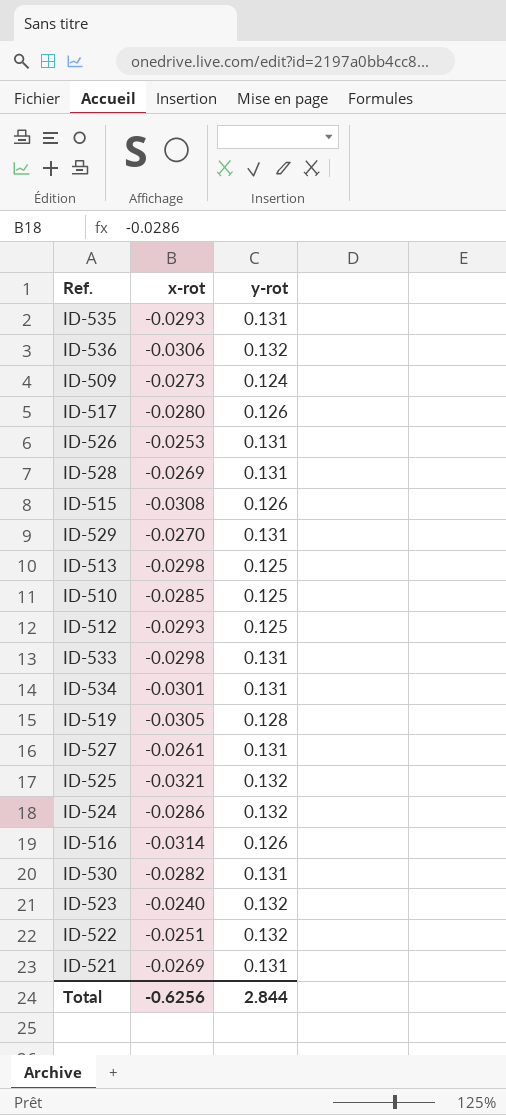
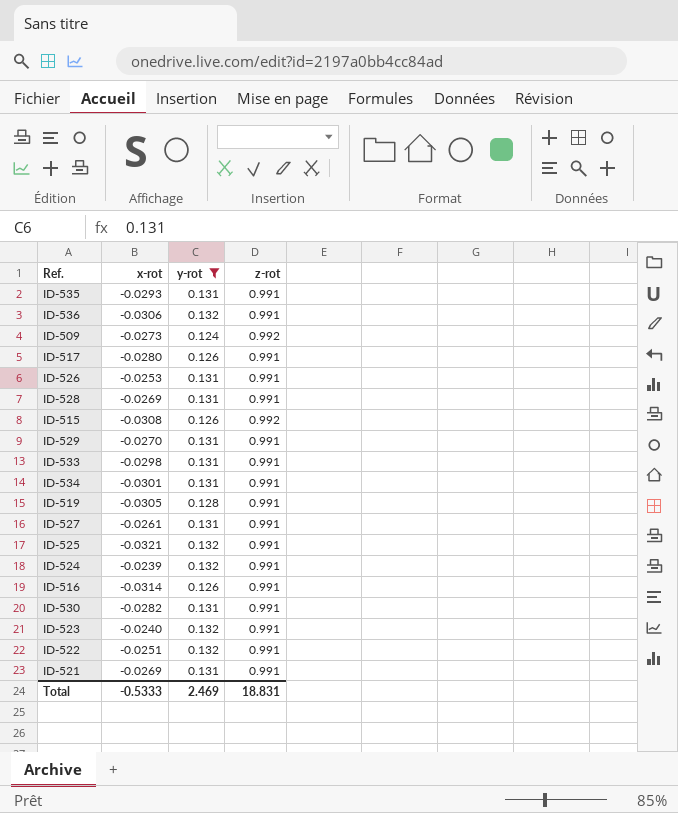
filter: none -> y-rot != 0.125
column z-rot | position: none -> 4
ID-524 | x-rot: -0.0286 -> -0.0239
Total | x-rot: -0.6256 -> -0.5333
Total | y-rot: 2.844 -> 2.469

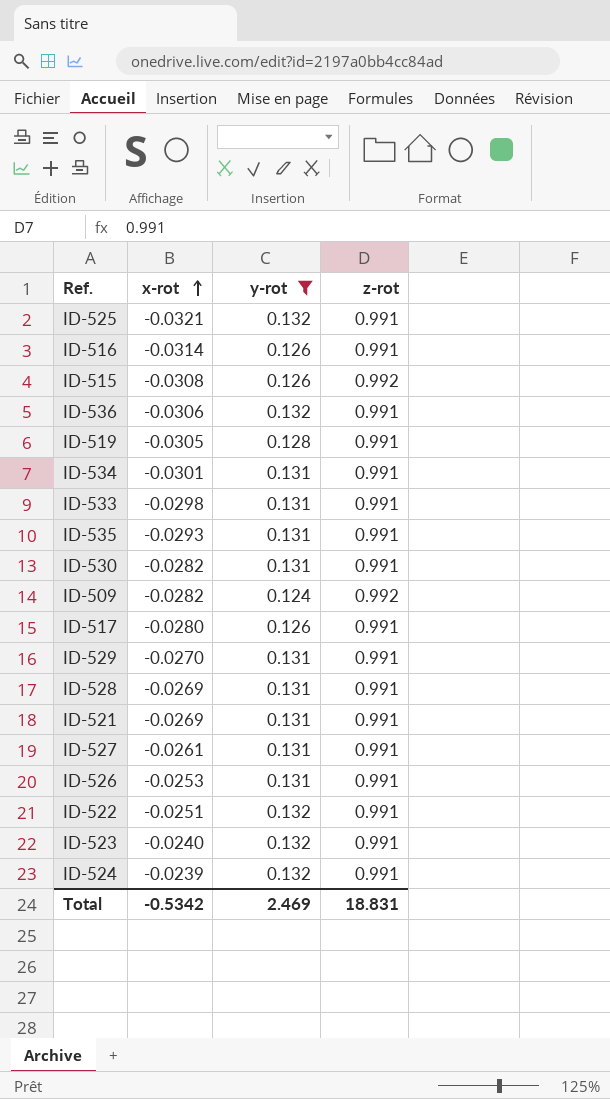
row order: none -> x-rot ascending
ID-509 | x-rot: -0.0273 -> -0.0282
Total | x-rot: -0.5333 -> -0.5342

